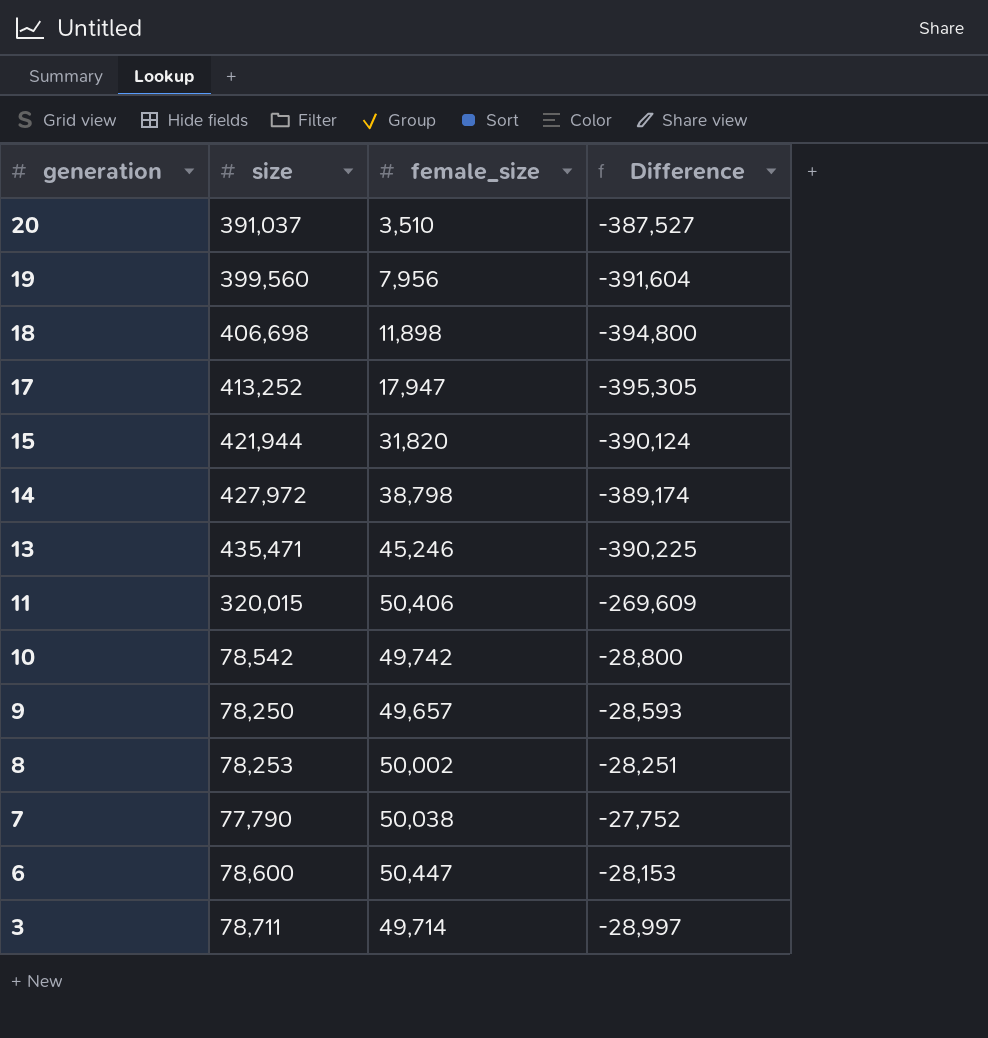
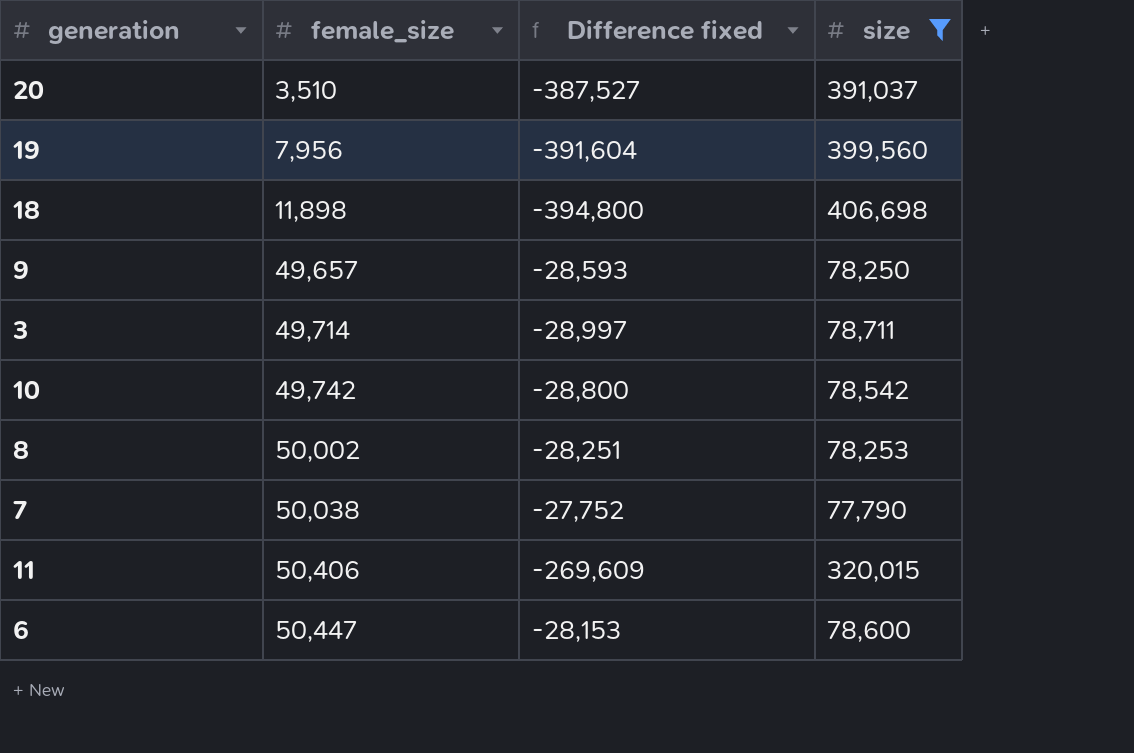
filter: none -> size <= 406,698
row order: generation descending -> female_size ascending
column name: Difference -> Difference fixed
column size | position: 2 -> 4

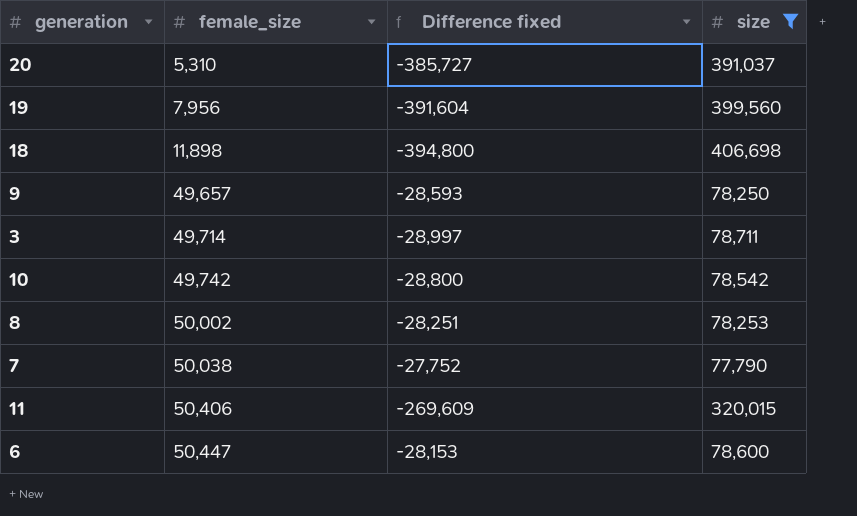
20 | female_size: 3,510 -> 5,310
20 | Difference fixed: -387,527 -> -385,727

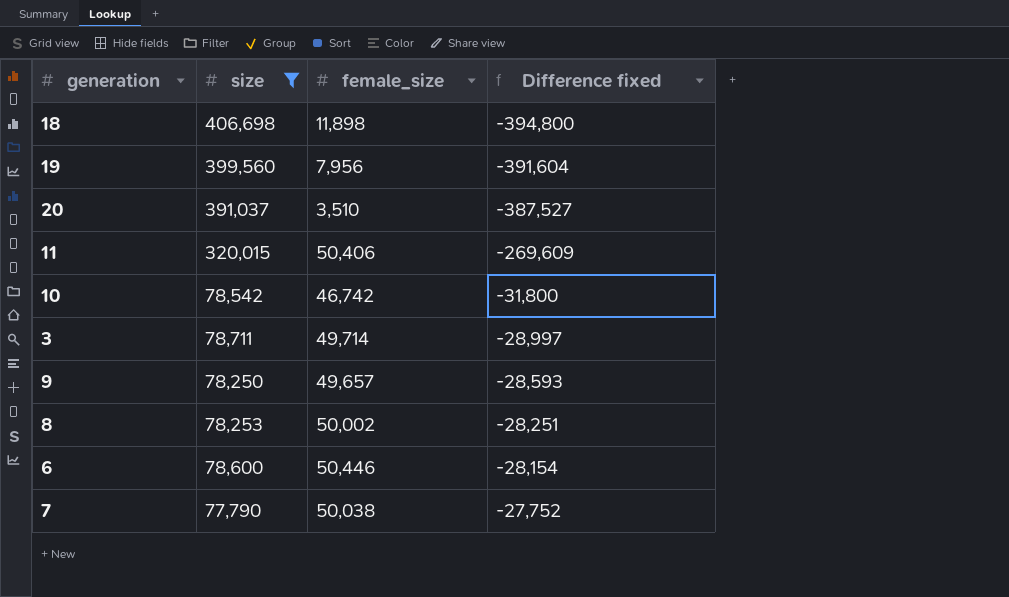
row order: female_size ascending -> Difference fixed ascending
column size | position: 4 -> 2
20 | female_size: 5,310 -> 3,510
20 | Difference fixed: -385,727 -> -387,527
10 | female_size: 49,742 -> 46,742
10 | Difference fixed: -28,800 -> -31,800
6 | female_size: 50,447 -> 50,446
6 | Difference fixed: -28,153 -> -28,154

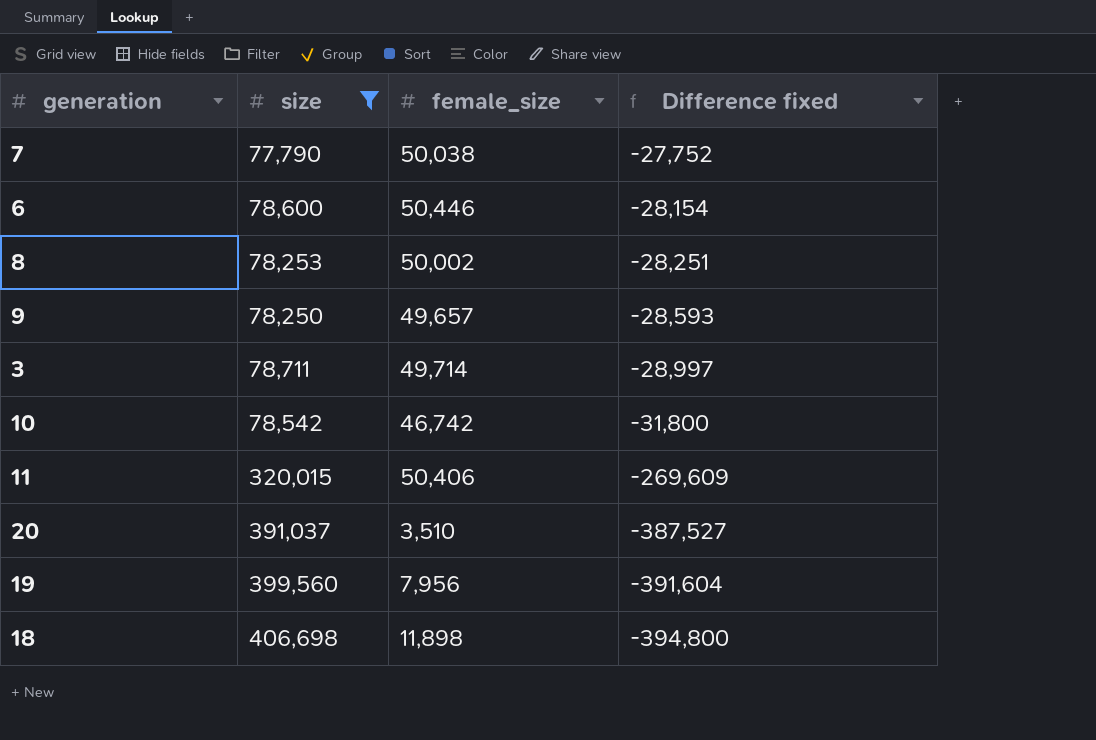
row order: Difference fixed ascending -> Difference fixed descending

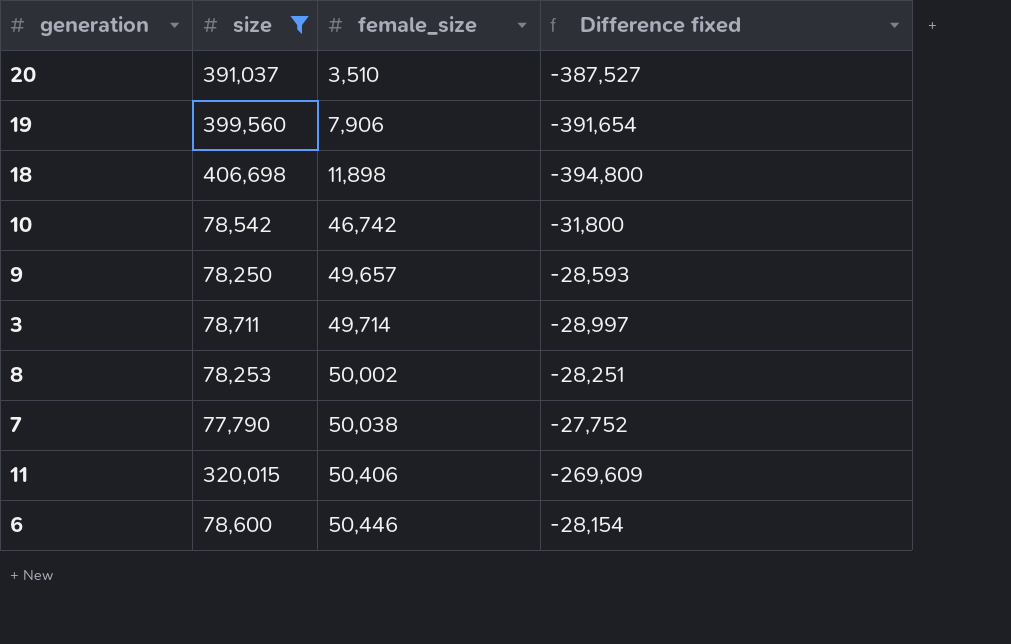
row order: Difference fixed descending -> female_size ascending
19 | female_size: 7,956 -> 7,906
19 | Difference fixed: -391,604 -> -391,654

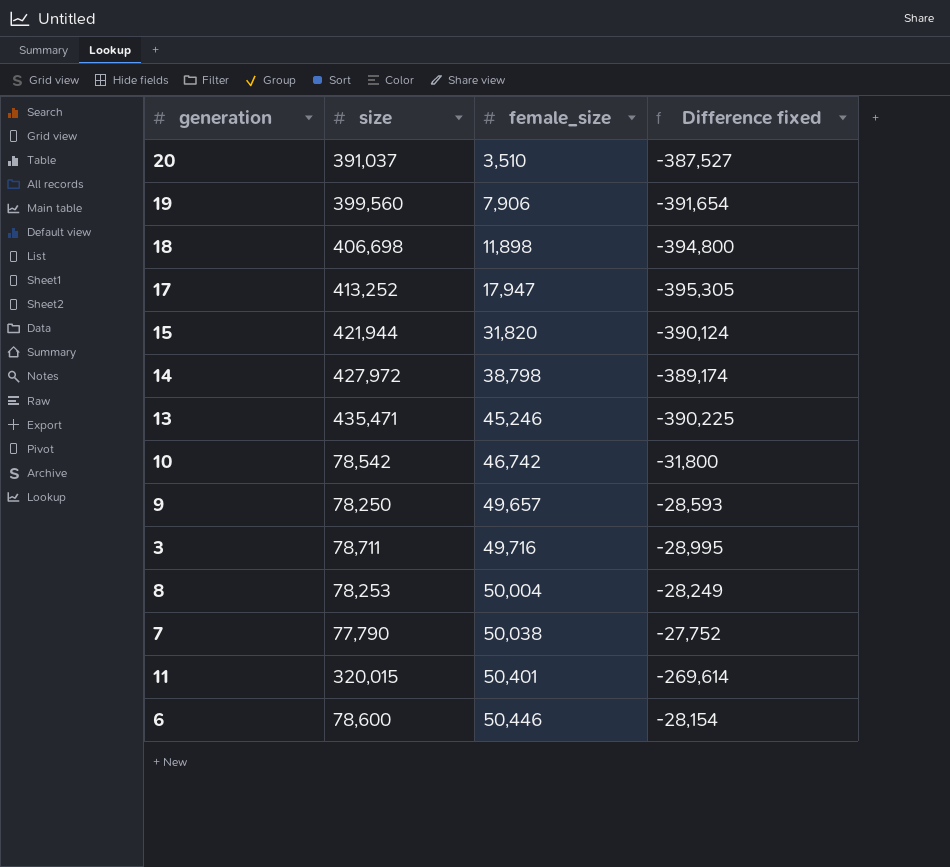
filter: size <= 406,698 -> none
3 | female_size: 49,714 -> 49,716
3 | Difference fixed: -28,997 -> -28,995
8 | female_size: 50,002 -> 50,004
8 | Difference fixed: -28,251 -> -28,249
11 | female_size: 50,406 -> 50,401
11 | Difference fixed: -269,609 -> -269,614

